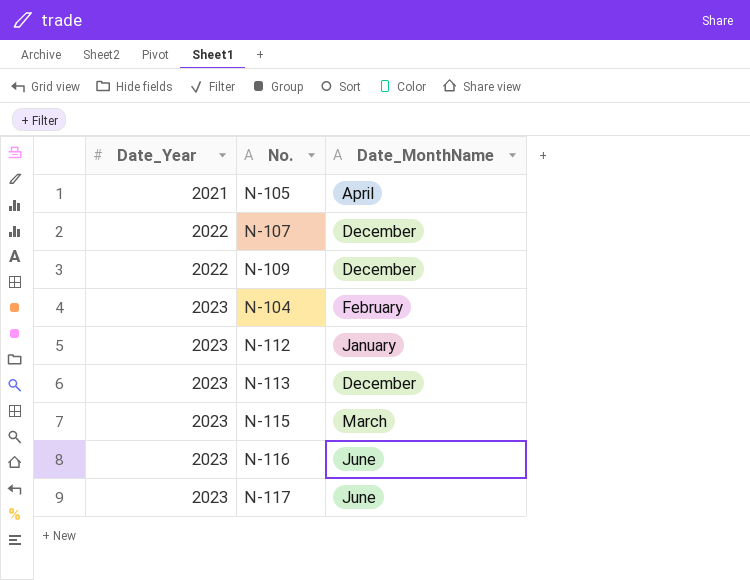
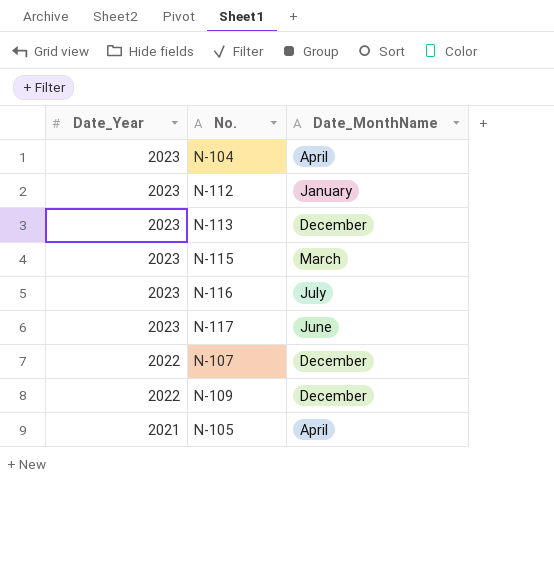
row order: Date_Year ascending -> Date_Year descending
N-104 | Date_MonthName: February -> April
N-116 | Date_MonthName: June -> July

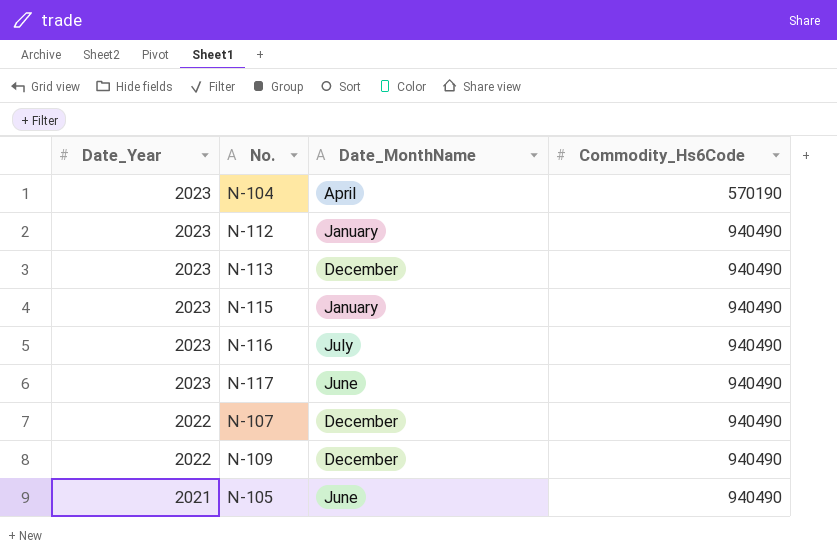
column Commodity_Hs6Code | position: none -> 4
N-115 | Date_MonthName: March -> January
N-105 | Date_MonthName: April -> June

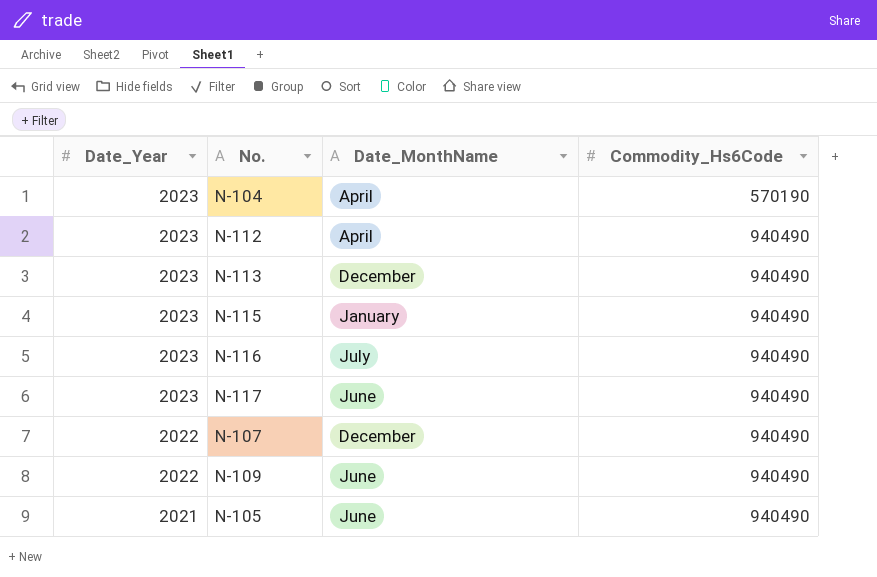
N-112 | Date_MonthName: January -> April
N-109 | Date_MonthName: December -> June

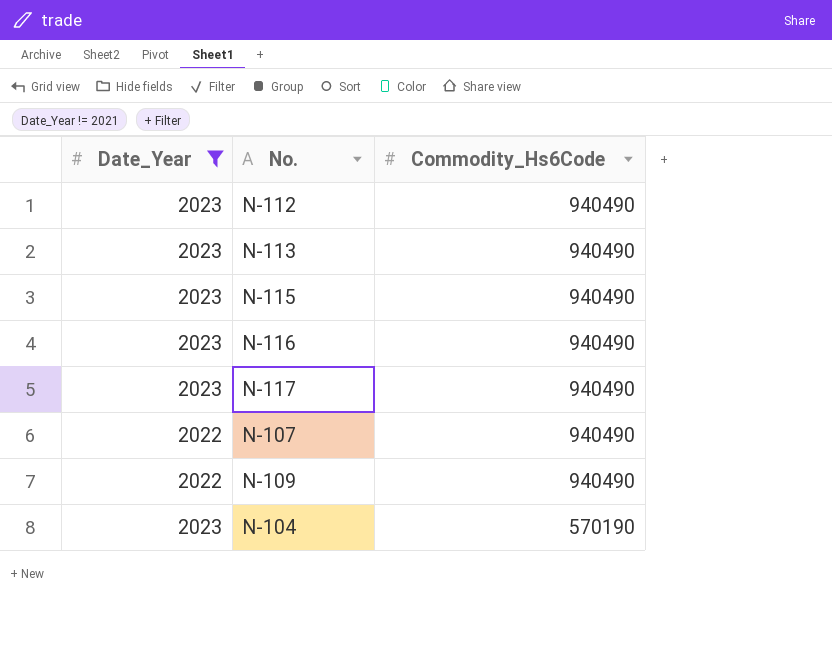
filter: none -> Date_Year != 2021
row order: Date_Year descending -> Commodity_Hs6Code descending
column Date_MonthName | position: 3 -> none

